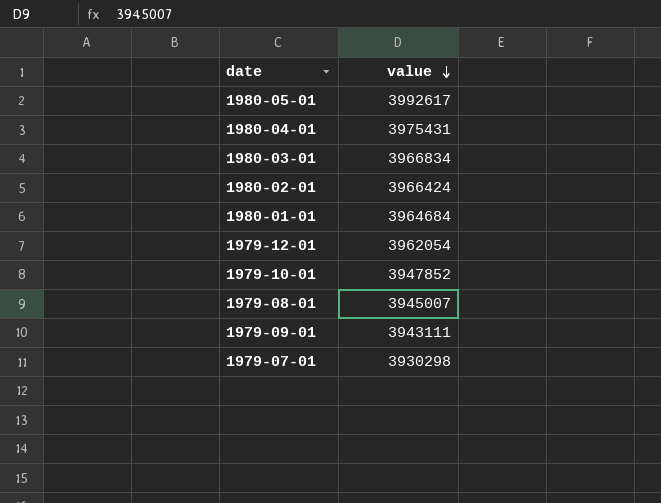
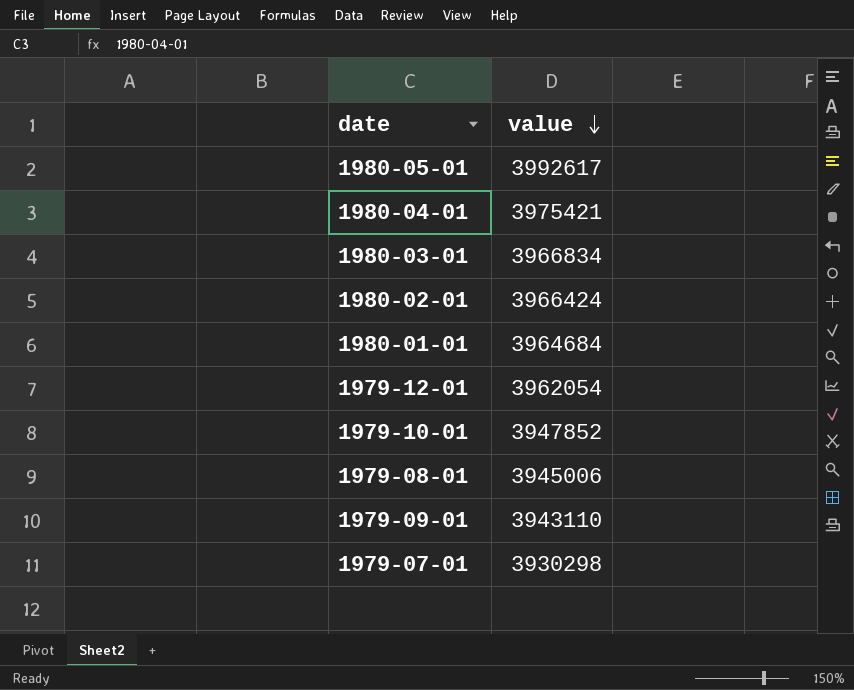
1980-04-01 | value: 3975431 -> 3975421
1979-08-01 | value: 3945007 -> 3945006
1979-09-01 | value: 3943111 -> 3943110

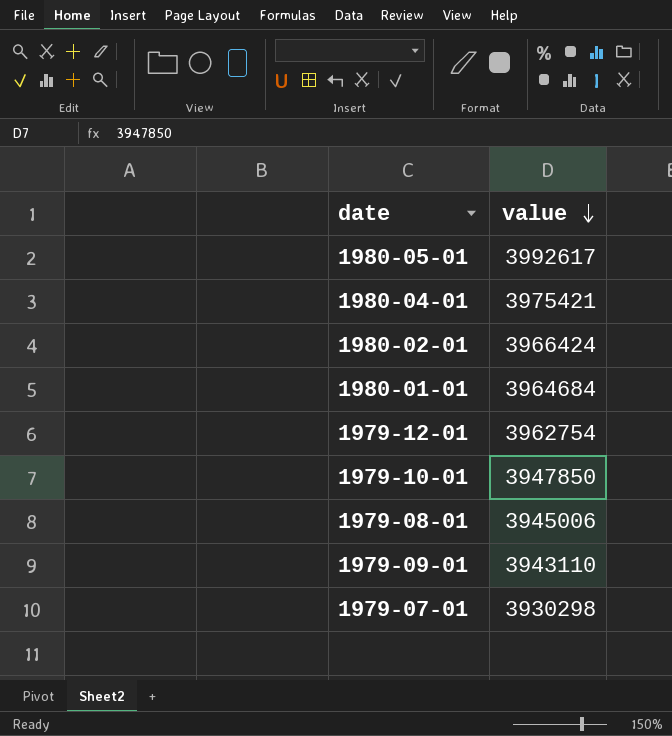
row 1980-03-01: 3966834 -> none
1979-12-01 | value: 3962054 -> 3962754
1979-10-01 | value: 3947852 -> 3947850

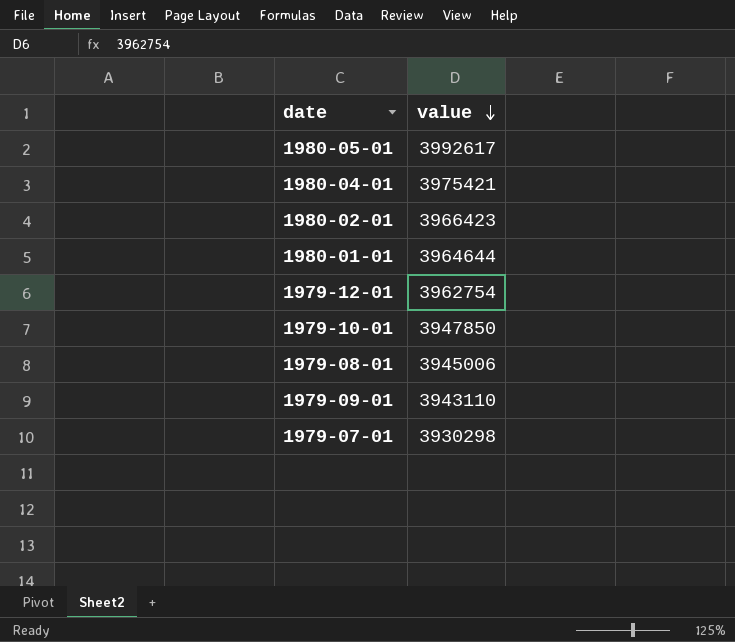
1980-02-01 | value: 3966424 -> 3966423
1980-01-01 | value: 3964684 -> 3964644

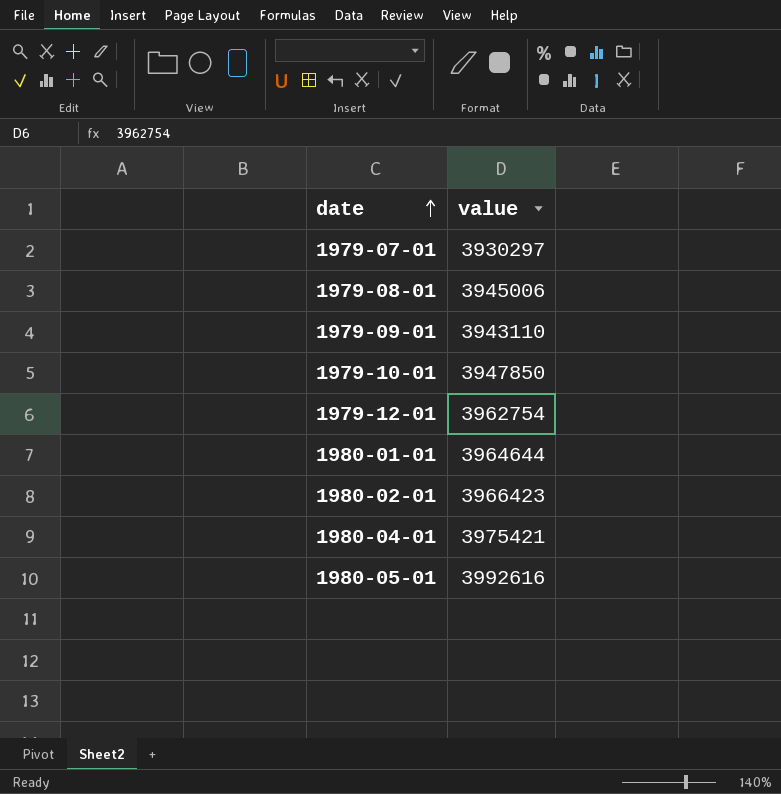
row order: value descending -> date ascending
1979-07-01 | value: 3930298 -> 3930297
1980-05-01 | value: 3992617 -> 3992616

